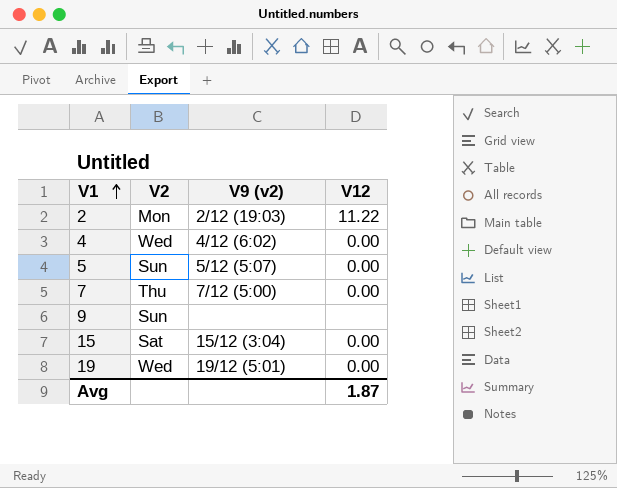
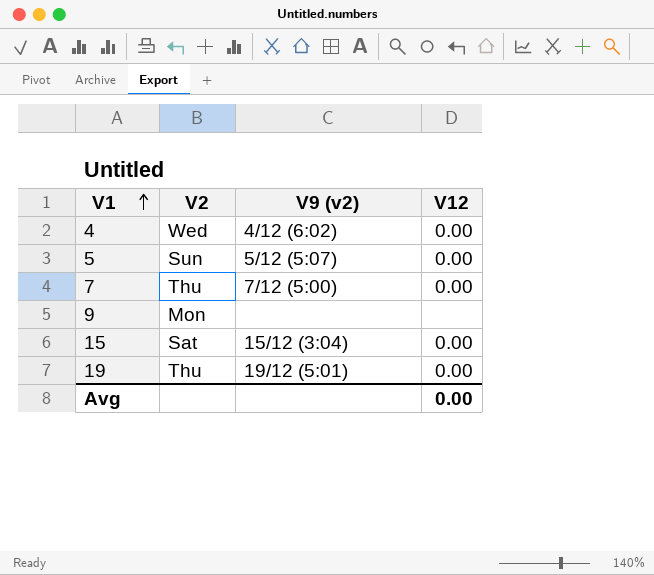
row 2: Mon | 2/12 (19:03) | 11.22 -> none
9 | V2: Sun -> Mon
19 | V2: Wed -> Thu
Avg | V12: 1.87 -> 0.00

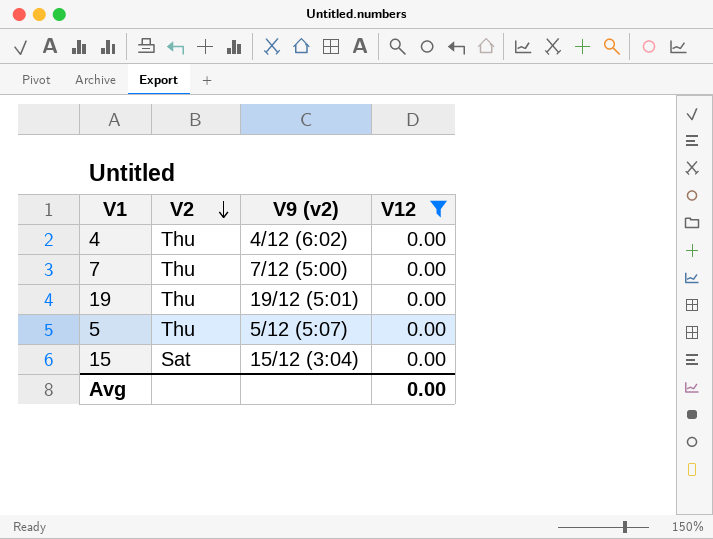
filter: none -> V12 = 0.00
row order: V1 ascending -> V2 descending
4 | V2: Wed -> Thu
5 | V2: Sun -> Thu

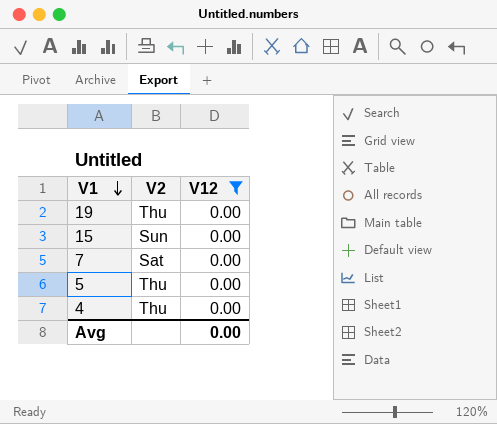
row order: V2 descending -> V1 descending
column V9 (v2) | position: 3 -> none
15 | V2: Sat -> Sun
7 | V2: Thu -> Sat

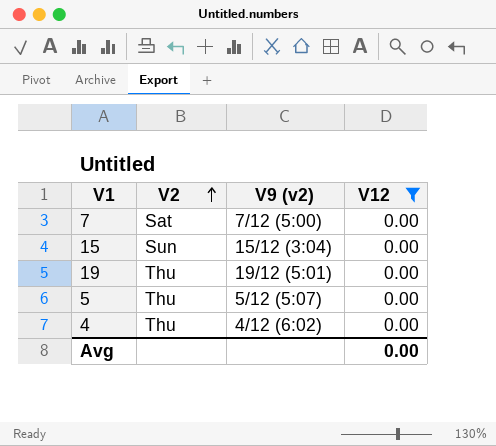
row order: V1 descending -> V2 ascending
column V9 (v2) | position: none -> 3

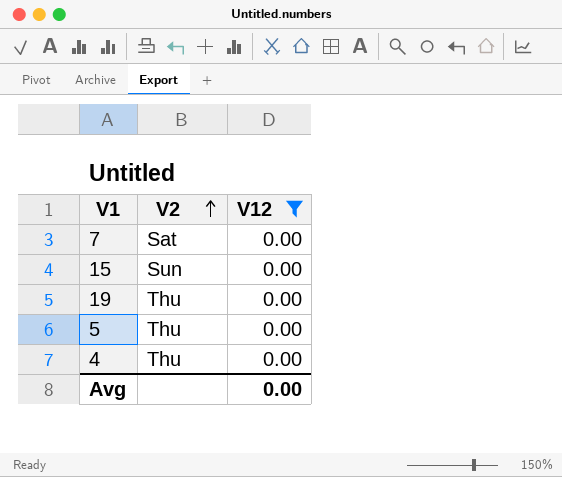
column V9 (v2) | position: 3 -> none

